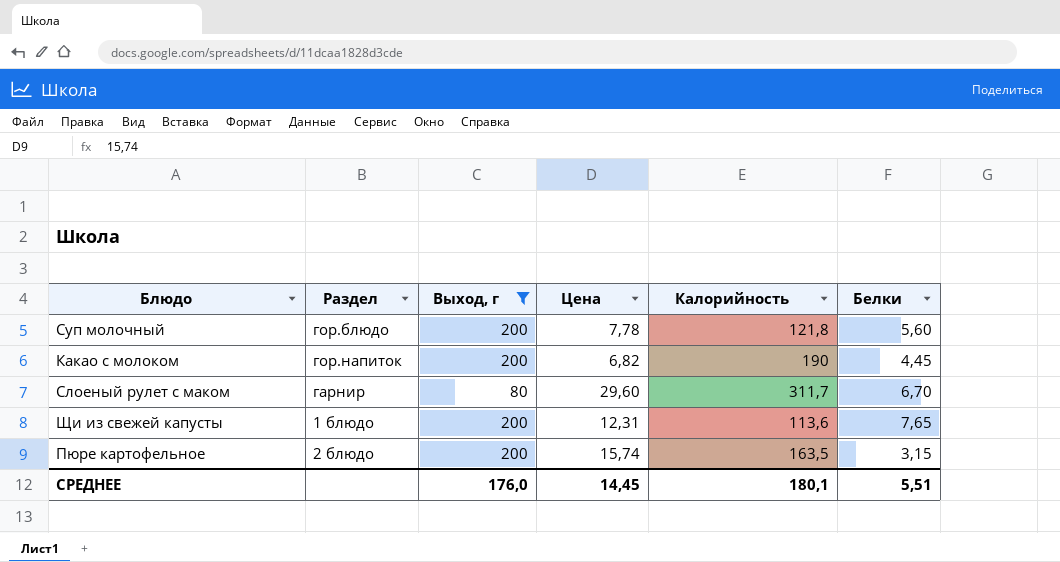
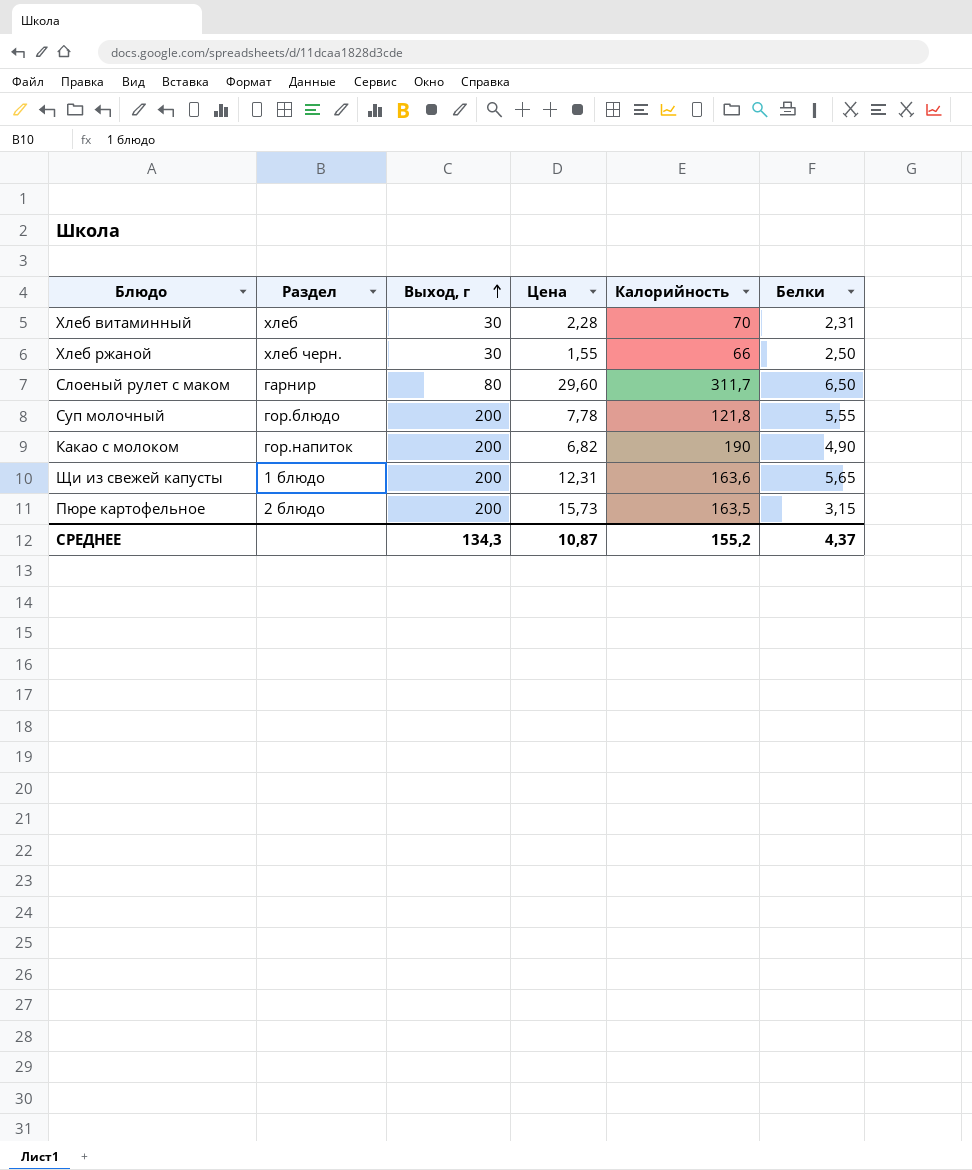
filter: Выход, г != 30 -> none
row order: none -> Выход, г ascending
Слоеный рулет с маком | Белки: 6,70 -> 6,50
Суп молочный | Белки: 5,60 -> 5,55
Какао с молоком | Белки: 4,45 -> 4,90
Щи из свежей капусты | Калорийность: 113,6 -> 163,6
Щи из свежей капусты | Белки: 7,65 -> 5,65
Пюре картофельное | Цена: 15,74 -> 15,73
СРЕДНЕЕ | Выход, г: 176,0 -> 134,3
СРЕДНЕЕ | Цена: 14,45 -> 10,87
СРЕДНЕЕ | Калорийность: 180,1 -> 155,2
СРЕДНЕЕ | Белки: 5,51 -> 4,37

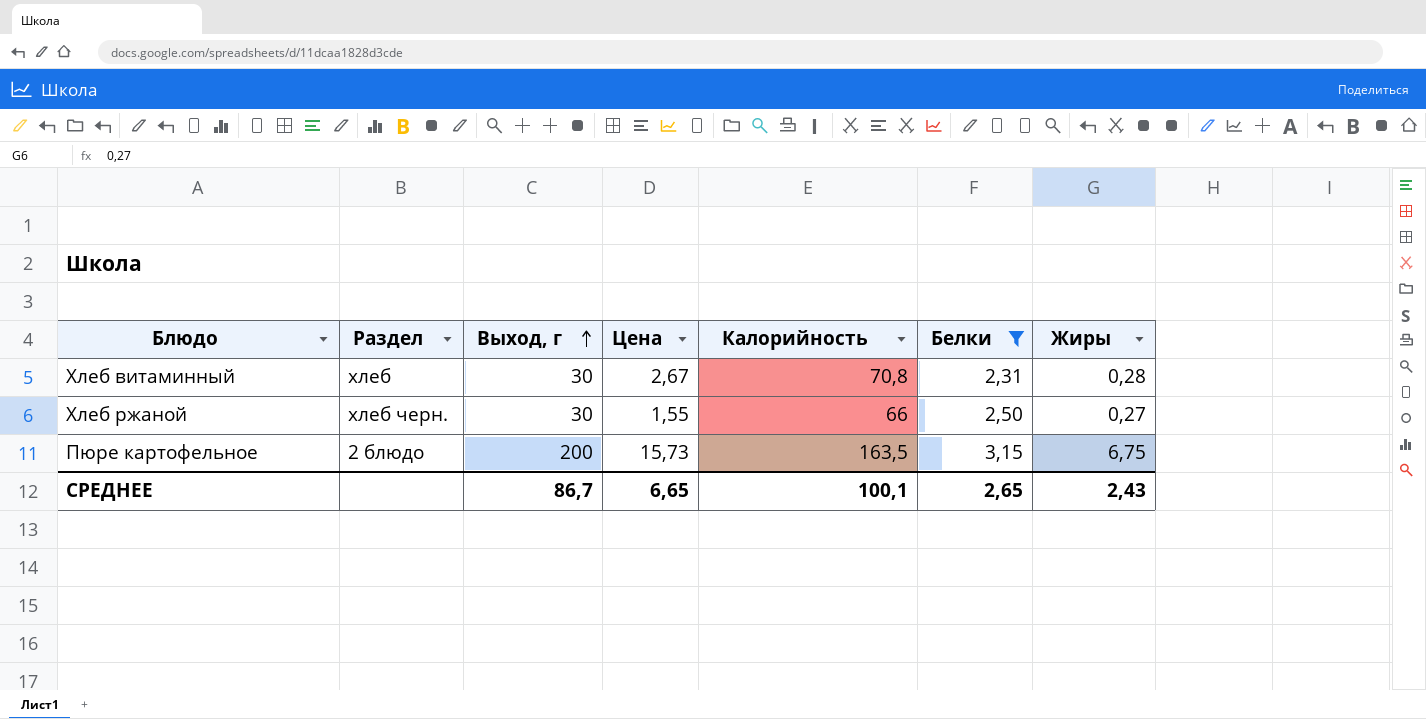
filter: none -> Белки <= 3,15
column Жиры | position: none -> 7
Хлеб витаминный | Цена: 2,28 -> 2,67
Хлеб витаминный | Калорийность: 70 -> 70,8
СРЕДНЕЕ | Выход, г: 134,3 -> 86,7
СРЕДНЕЕ | Цена: 10,87 -> 6,65
СРЕДНЕЕ | Калорийность: 155,2 -> 100,1
СРЕДНЕЕ | Белки: 4,37 -> 2,65

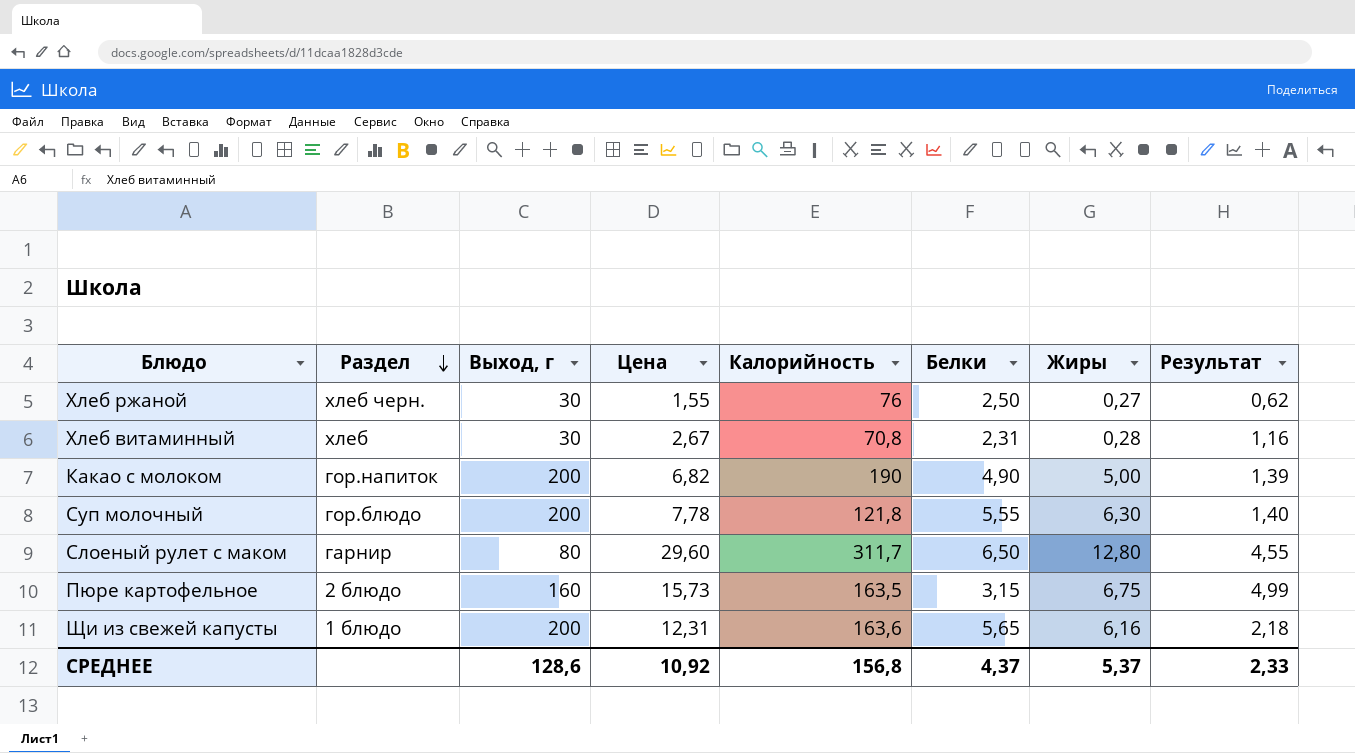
filter: Белки <= 3,15 -> none
row order: Выход, г ascending -> Раздел descending
column Результат | formula: none -> [Цена] / [Белки]
Хлеб ржаной | Калорийность: 66 -> 76
Пюре картофельное | Выход, г: 200 -> 160
СРЕДНЕЕ | Выход, г: 86,7 -> 128,6
СРЕДНЕЕ | Цена: 6,65 -> 10,92
СРЕДНЕЕ | Калорийность: 100,1 -> 156,8
СРЕДНЕЕ | Белки: 2,65 -> 4,37
СРЕДНЕЕ | Жиры: 2,43 -> 5,37

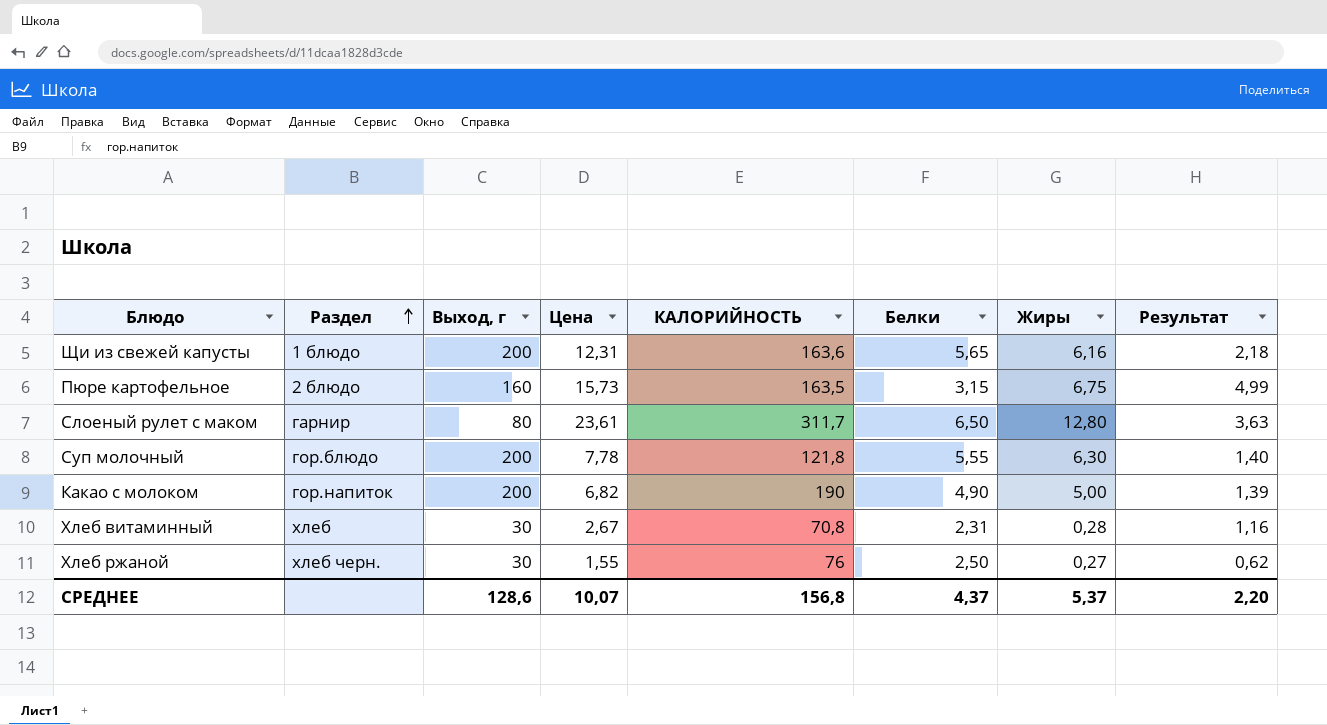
row order: Раздел descending -> Раздел ascending
column name: Калорийность -> КАЛОРИЙНОСТЬ
Слоеный рулет с маком | Цена: 29,60 -> 23,61
Слоеный рулет с маком | Результат: 4,55 -> 3,63
СРЕДНЕЕ | Цена: 10,92 -> 10,07
СРЕДНЕЕ | Результат: 2,33 -> 2,20

